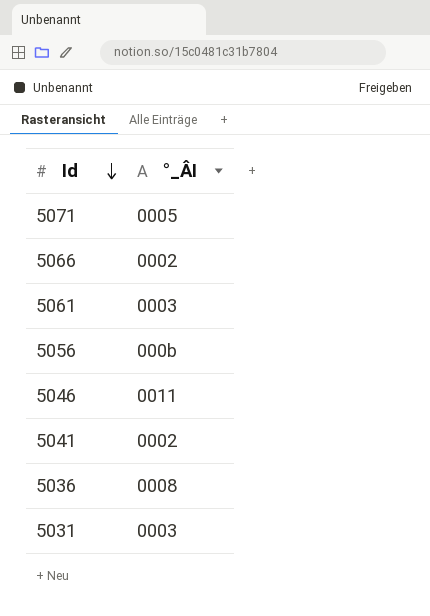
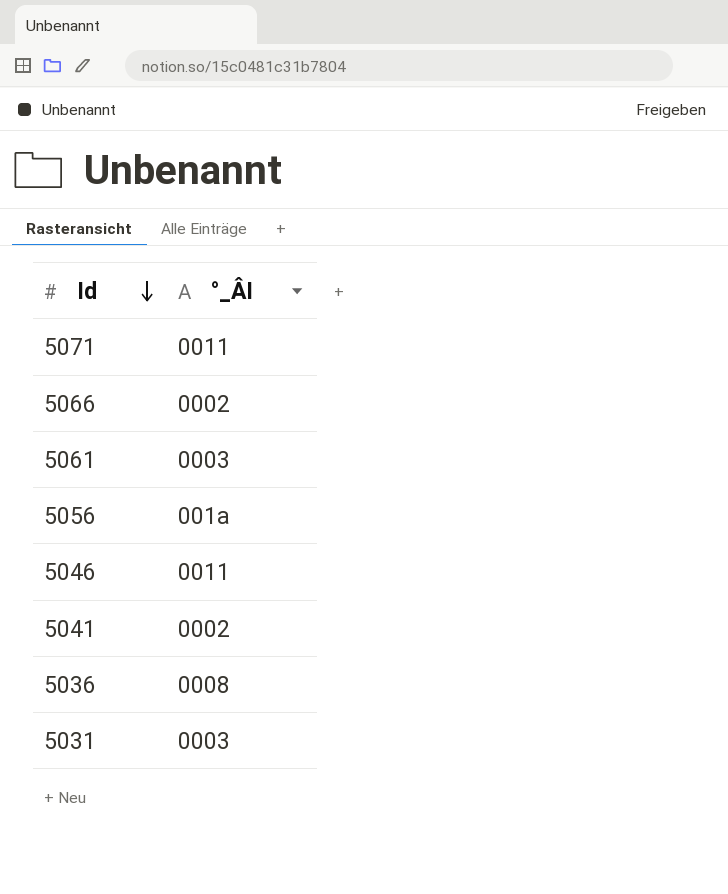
5071 | °_ÂI: 0005 -> 0011
5056 | °_ÂI: 000b -> 001a

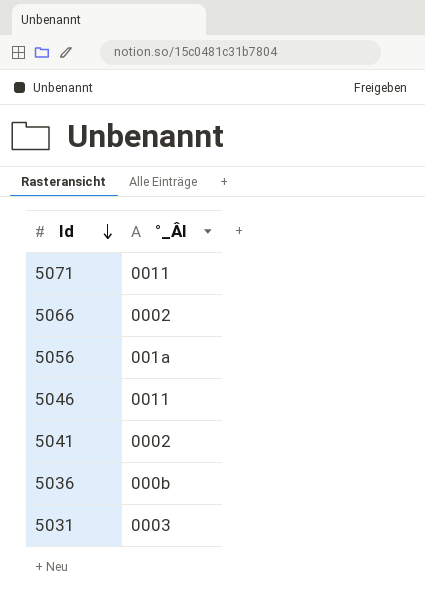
row 5061: 0003 -> none
5036 | °_ÂI: 0008 -> 000b

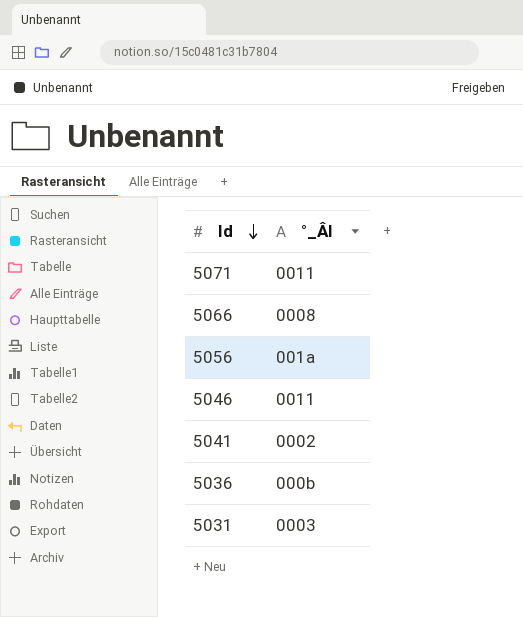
5066 | °_ÂI: 0002 -> 0008

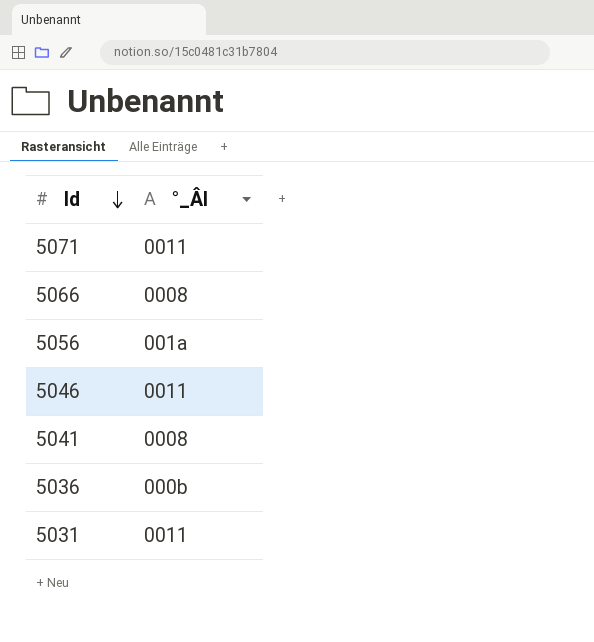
5041 | °_ÂI: 0002 -> 0008
5031 | °_ÂI: 0003 -> 0011

